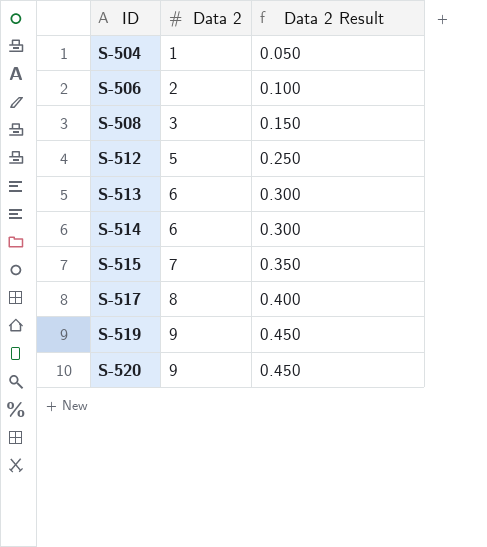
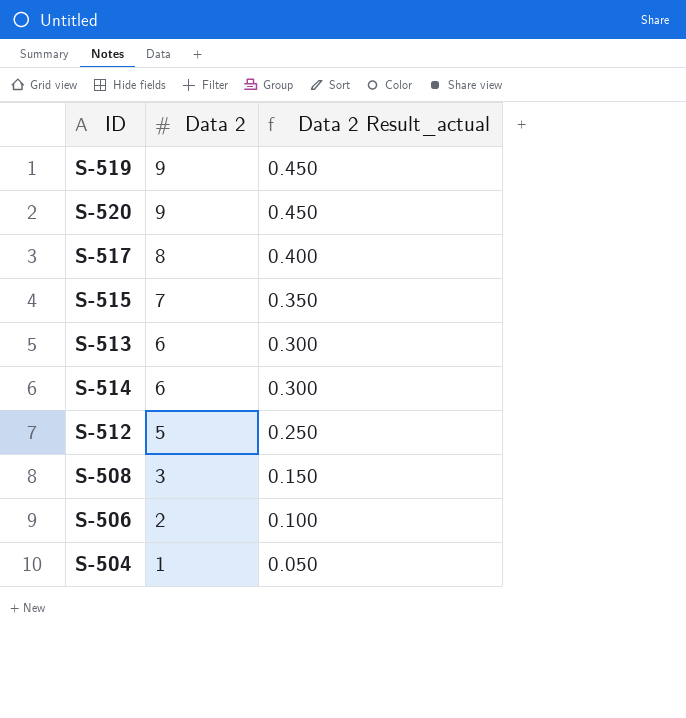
row order: ID ascending -> Data 2 descending
column name: Data 2 Result -> Data 2 Result_actual

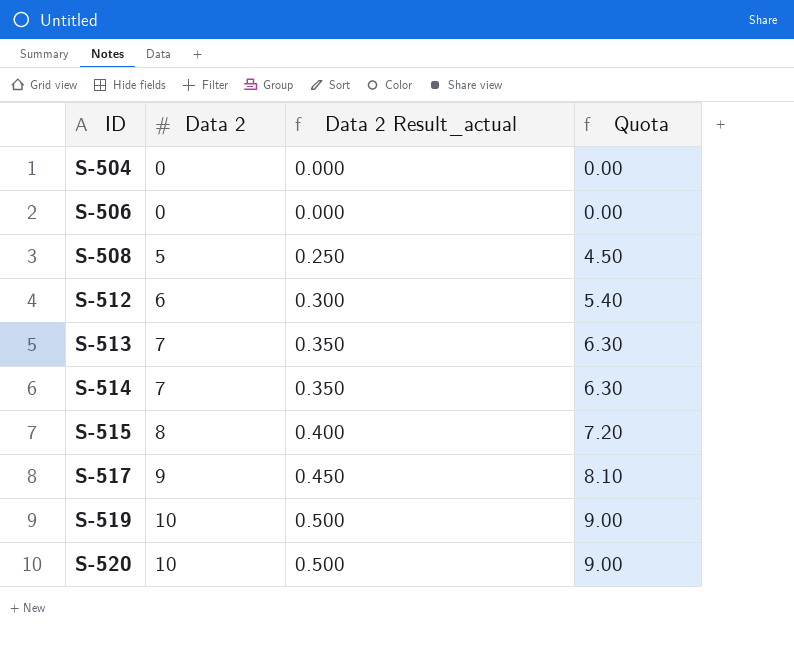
row order: Data 2 descending -> ID ascending
column Quota | formula: none -> [Data 2] * 0.9
S-504 | Data 2: 1 -> 0
S-504 | Data 2 Result_actual: 0.050 -> 0.000
S-506 | Data 2: 2 -> 0
S-506 | Data 2 Result_actual: 0.100 -> 0.000
S-508 | Data 2: 3 -> 5
S-508 | Data 2 Result_actual: 0.150 -> 0.250
S-512 | Data 2: 5 -> 6
S-512 | Data 2 Result_actual: 0.250 -> 0.300
S-513 | Data 2: 6 -> 7
S-513 | Data 2 Result_actual: 0.300 -> 0.350
S-514 | Data 2: 6 -> 7
S-514 | Data 2 Result_actual: 0.300 -> 0.350
S-515 | Data 2: 7 -> 8
S-515 | Data 2 Result_actual: 0.350 -> 0.400
S-517 | Data 2: 8 -> 9
S-517 | Data 2 Result_actual: 0.400 -> 0.450
S-519 | Data 2: 9 -> 10
S-519 | Data 2 Result_actual: 0.450 -> 0.500
S-520 | Data 2: 9 -> 10
S-520 | Data 2 Result_actual: 0.450 -> 0.500

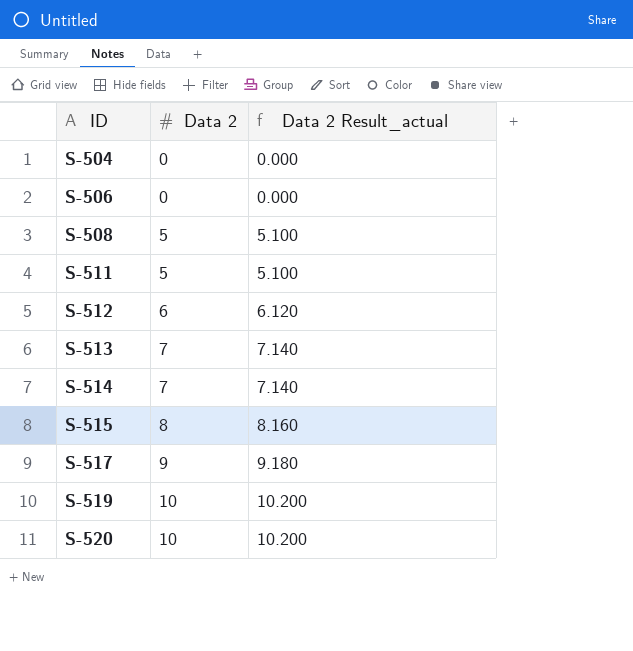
column Quota | formula: [Data 2] * 0.9 -> none
column Data 2 Result_actual | formula: [Data 2] * 0.05 -> [Data 2] * 1.02
row S-511: none -> 5 | 5.100

